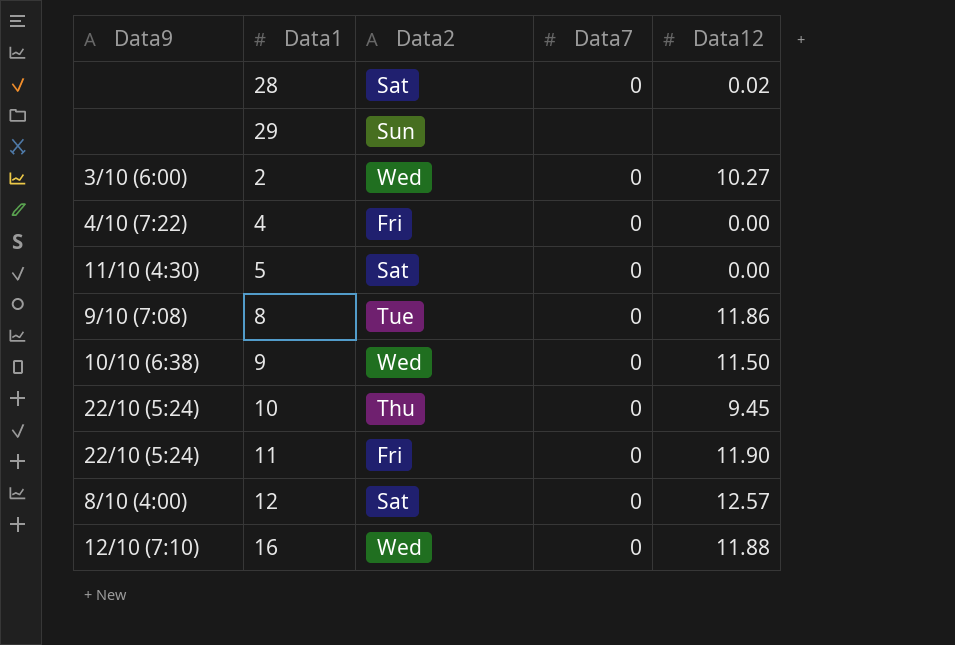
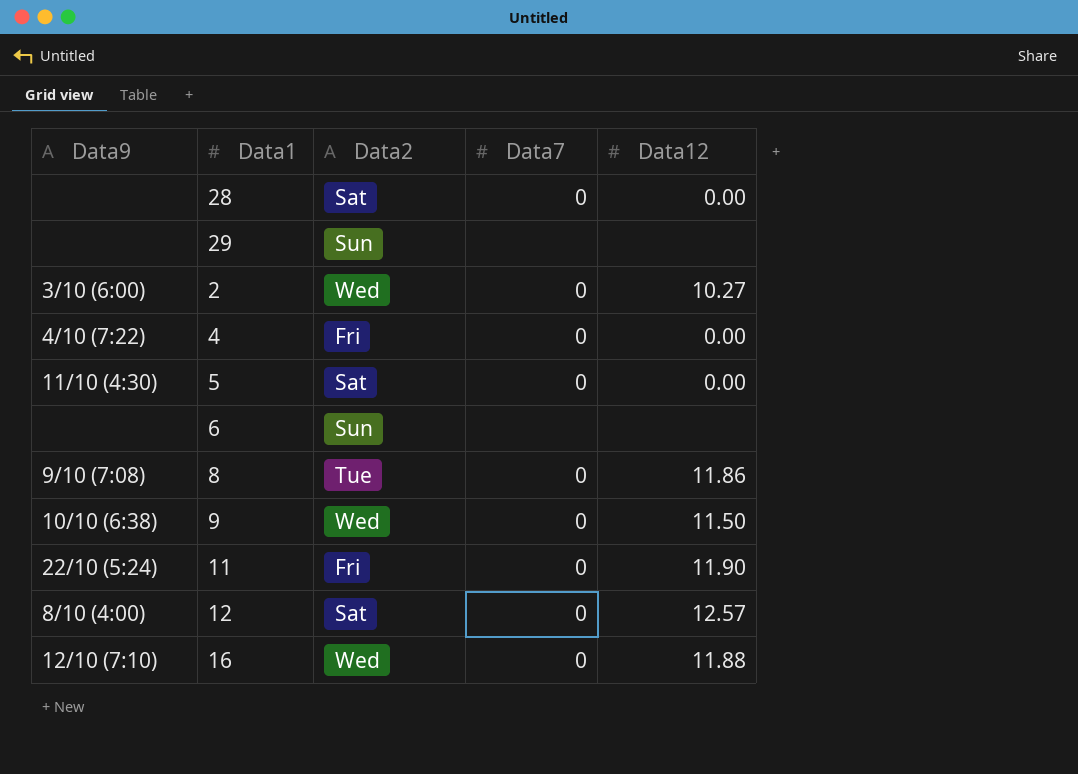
row 10: 22/10 (5:24) | Thu | 0 | 9.45 -> none
28 | Data12: 0.02 -> 0.00
row 6: none -> none | Sun | none | none

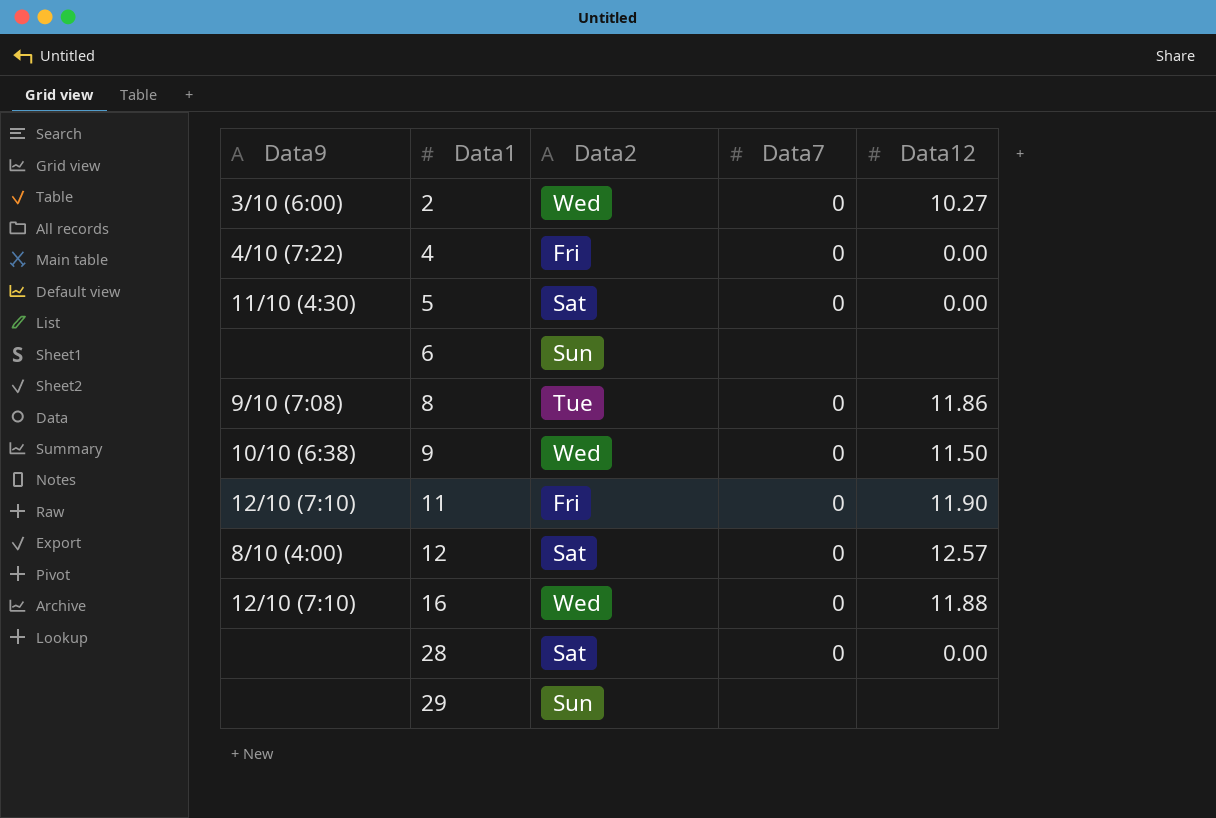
row order: none -> Data1 ascending
11 | Data9: 22/10 (5:24) -> 12/10 (7:10)

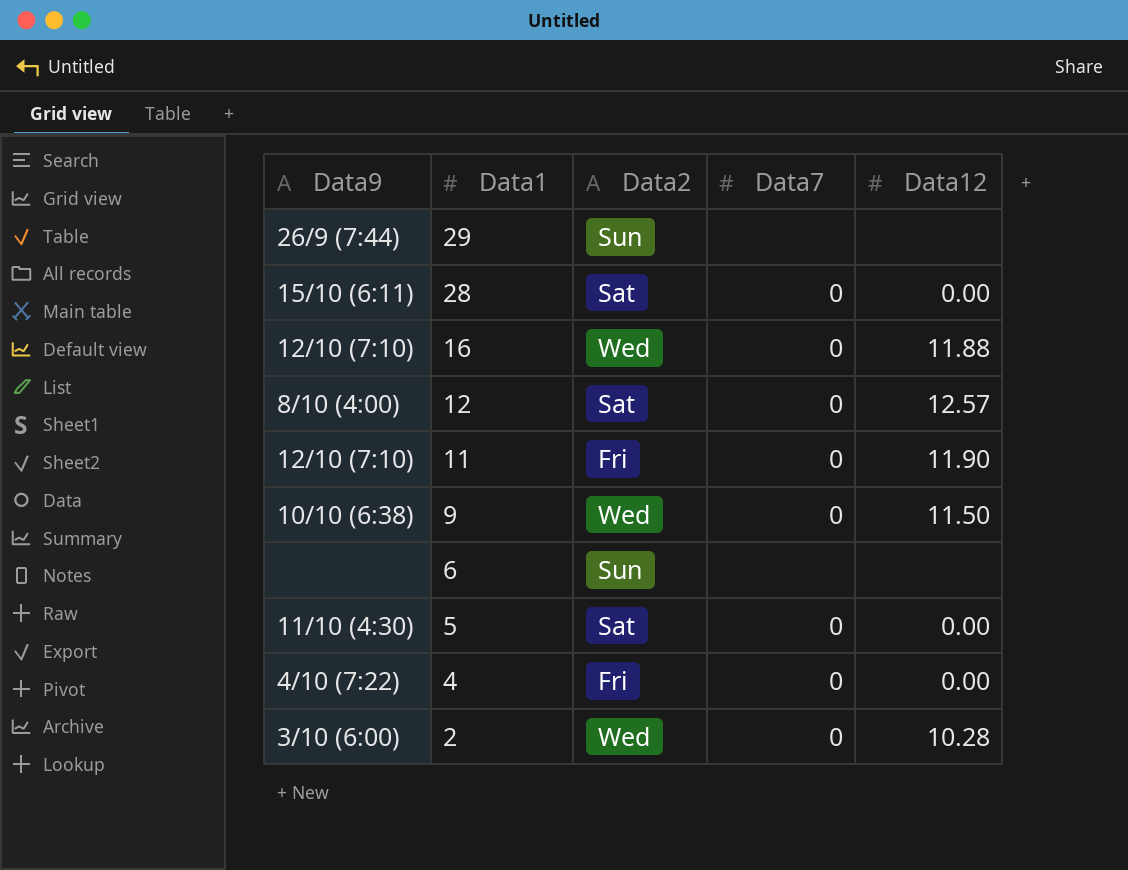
row order: Data1 ascending -> Data1 descending
row 8: 9/10 (7:08) | Tue | 0 | 11.86 -> none
29 | Data9: none -> 26/9 (7:44)
28 | Data9: none -> 15/10 (6:11)
2 | Data12: 10.27 -> 10.28

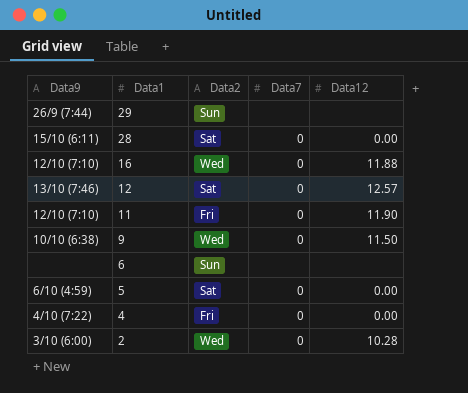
12 | Data9: 8/10 (4:00) -> 13/10 (7:46)
5 | Data9: 11/10 (4:30) -> 6/10 (4:59)

